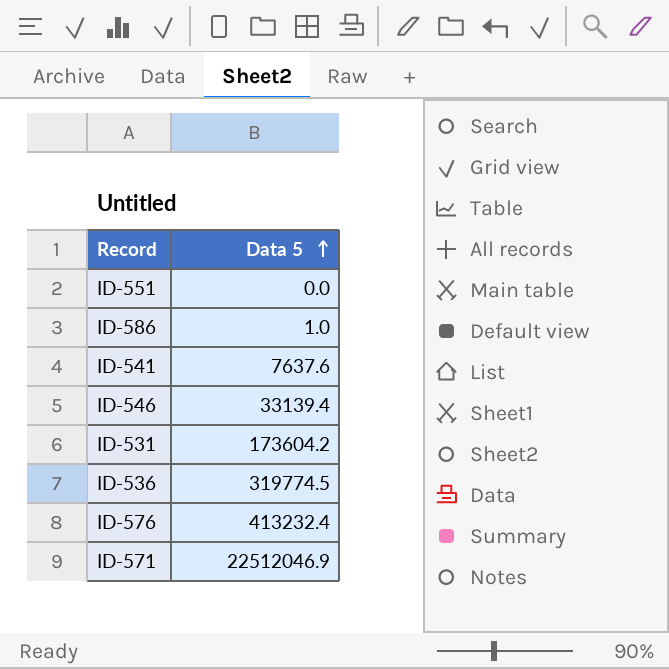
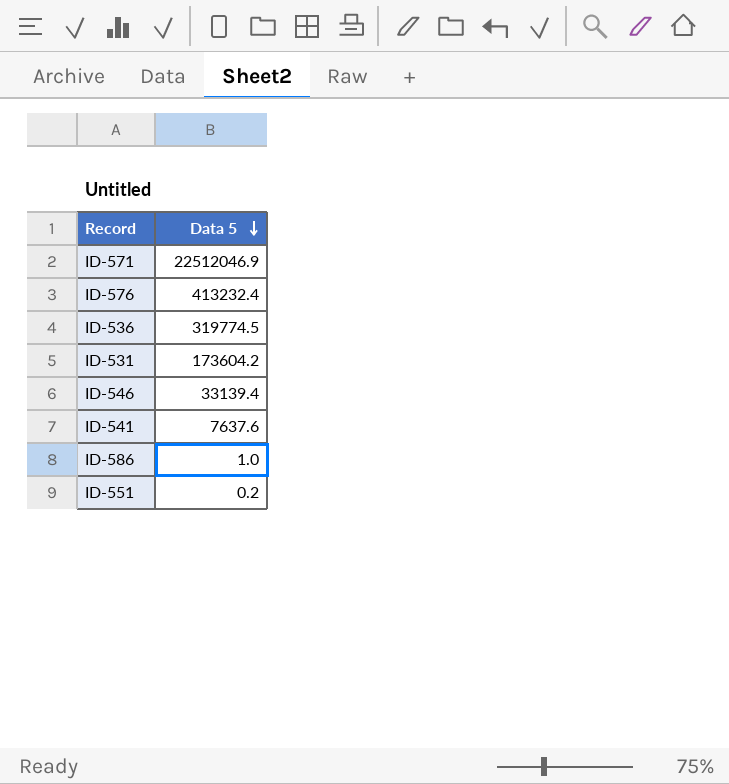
row order: Data 5 ascending -> Data 5 descending
ID-551 | Data 5: 0.0 -> 0.2

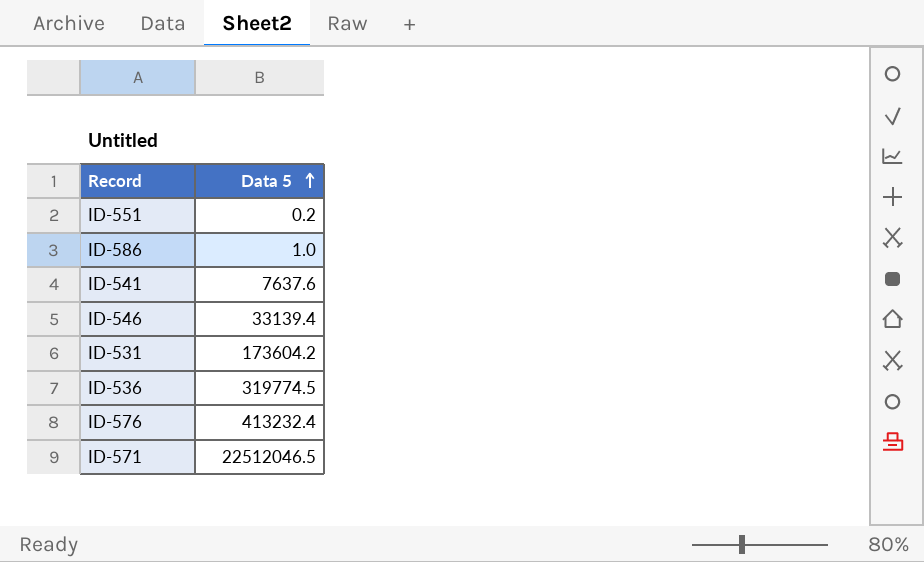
row order: Data 5 descending -> Data 5 ascending
ID-571 | Data 5: 22512046.9 -> 22512046.5

